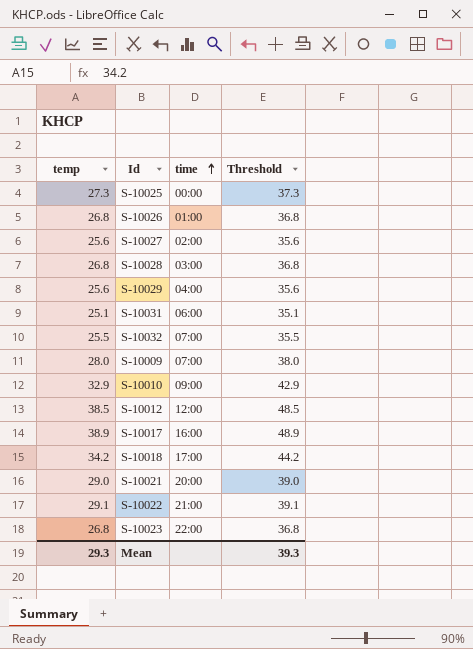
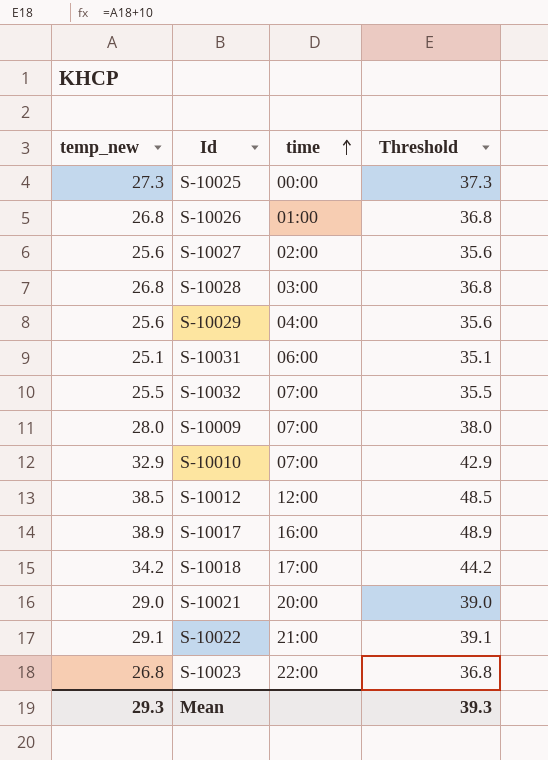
column name: temp -> temp_new
S-10010 | time: 09:00 -> 07:00

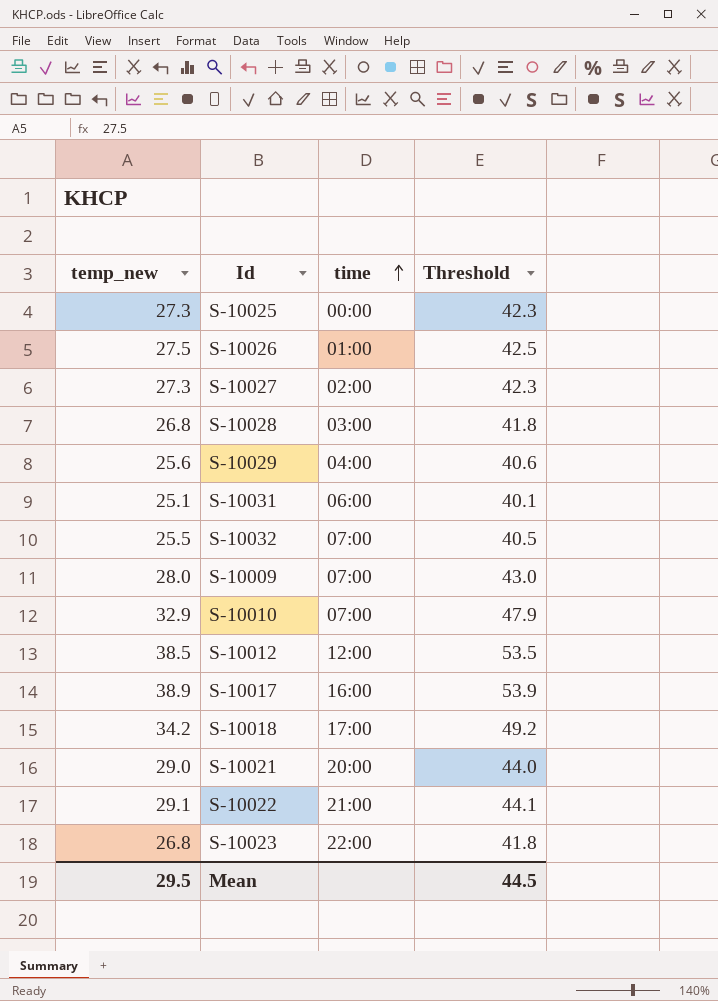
column Threshold | formula: [temp_new] + 10 -> [temp_new] + 15
S-10026 | temp_new: 26.8 -> 27.5
S-10027 | temp_new: 25.6 -> 27.3
Mean | temp_new: 29.3 -> 29.5
Mean | Threshold: 39.3 -> 44.5

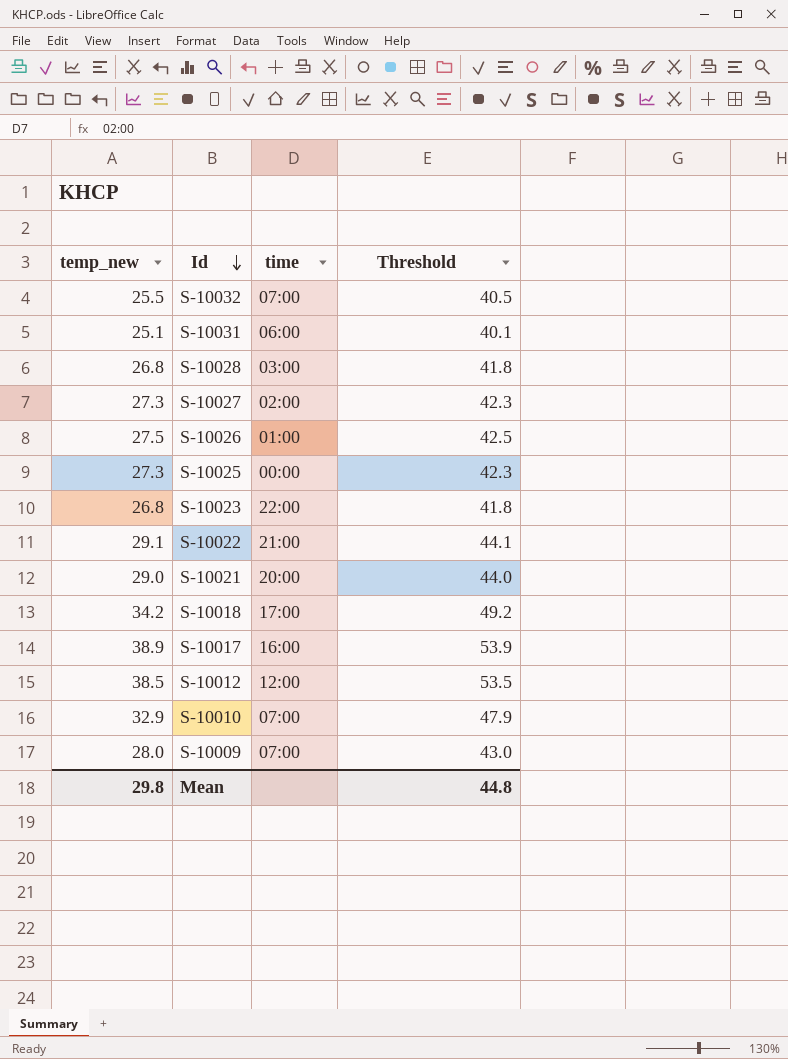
row order: time ascending -> Id descending
row S-10029: 25.6 | 04:00 | 40.6 -> none
Mean | temp_new: 29.5 -> 29.8
Mean | Threshold: 44.5 -> 44.8

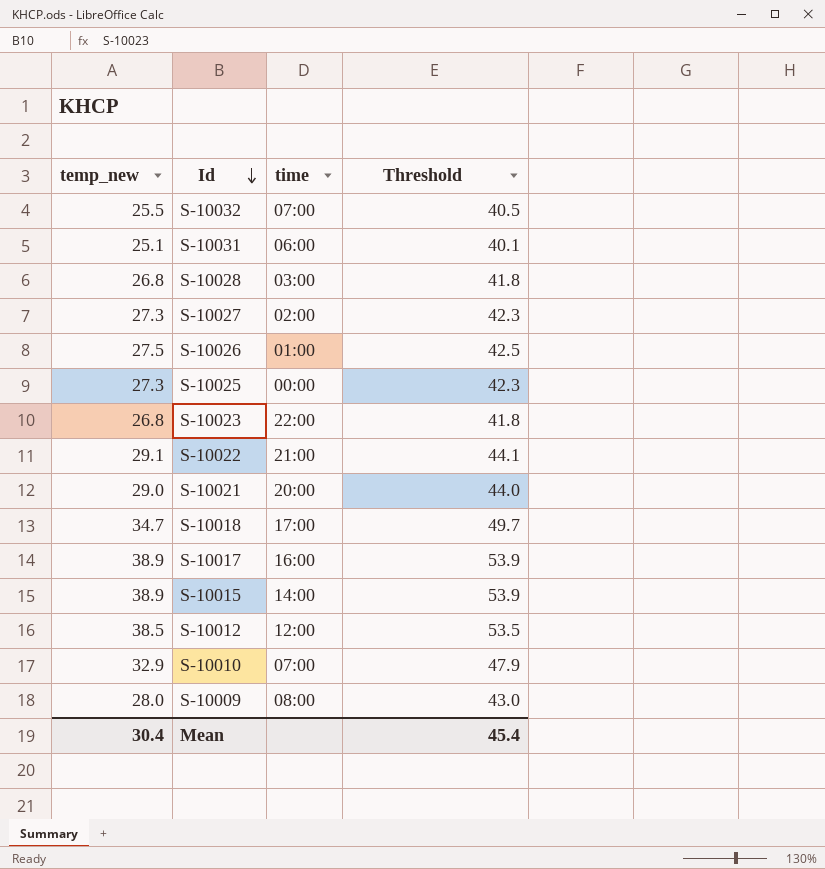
S-10018 | temp_new: 34.2 -> 34.7
S-10018 | Threshold: 49.2 -> 49.7
row S-10015: none -> 38.9 | 14:00 | 53.9
S-10009 | time: 07:00 -> 08:00
Mean | temp_new: 29.8 -> 30.4
Mean | Threshold: 44.8 -> 45.4

